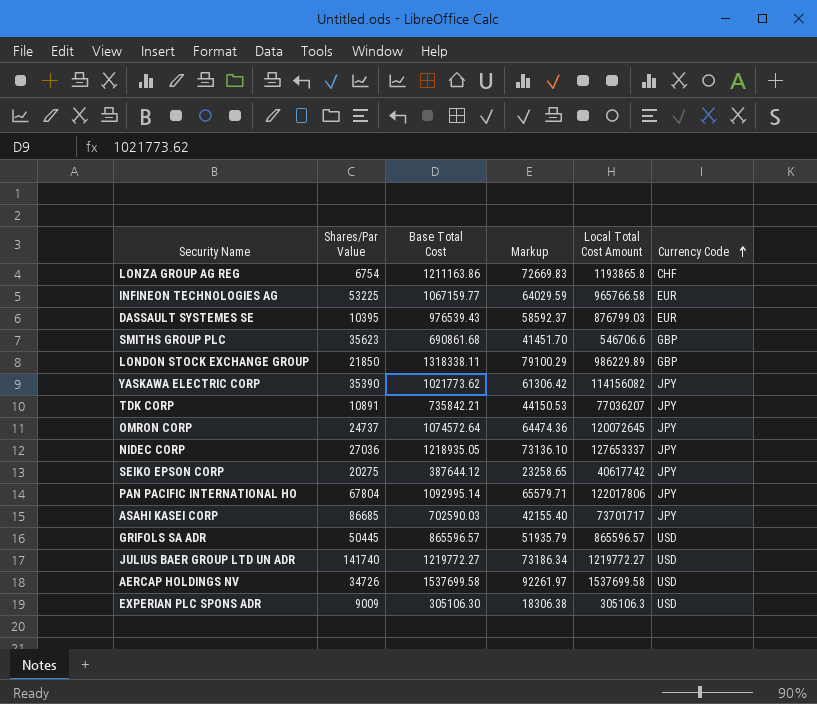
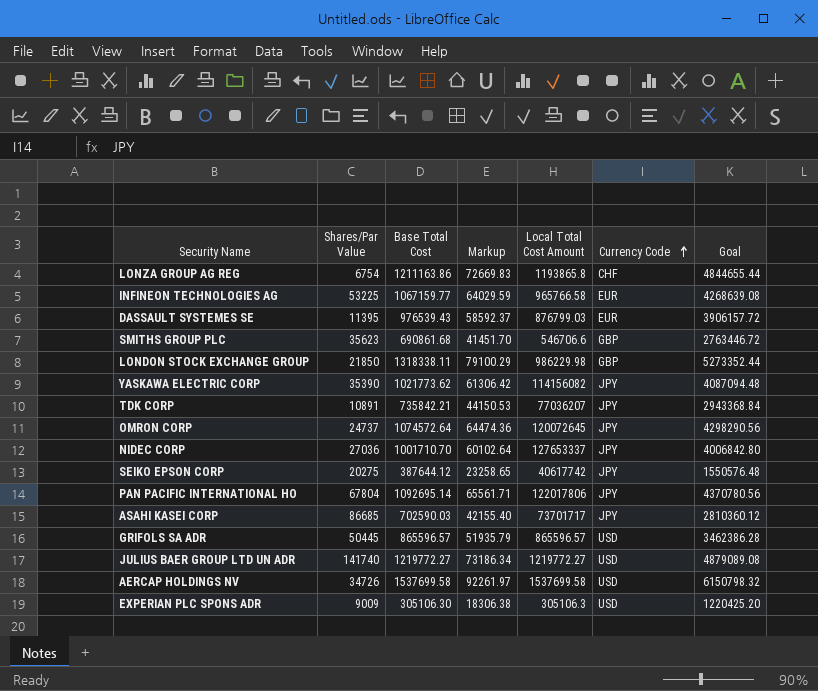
column Goal | formula: none -> [Base Total Cost] * 4
DASSAULT SYSTEMES SE | Shares/Par Value: 10395 -> 11395
LONDON STOCK EXCHANGE GROUP | Local Total Cost Amount: 986229.89 -> 986229.98
NIDEC CORP | Base Total Cost: 1218935.05 -> 1001710.70
NIDEC CORP | Markup: 73136.10 -> 60102.64
PAN PACIFIC INTERNATIONAL HO | Base Total Cost: 1092995.14 -> 1092695.14
PAN PACIFIC INTERNATIONAL HO | Markup: 65579.71 -> 65561.71

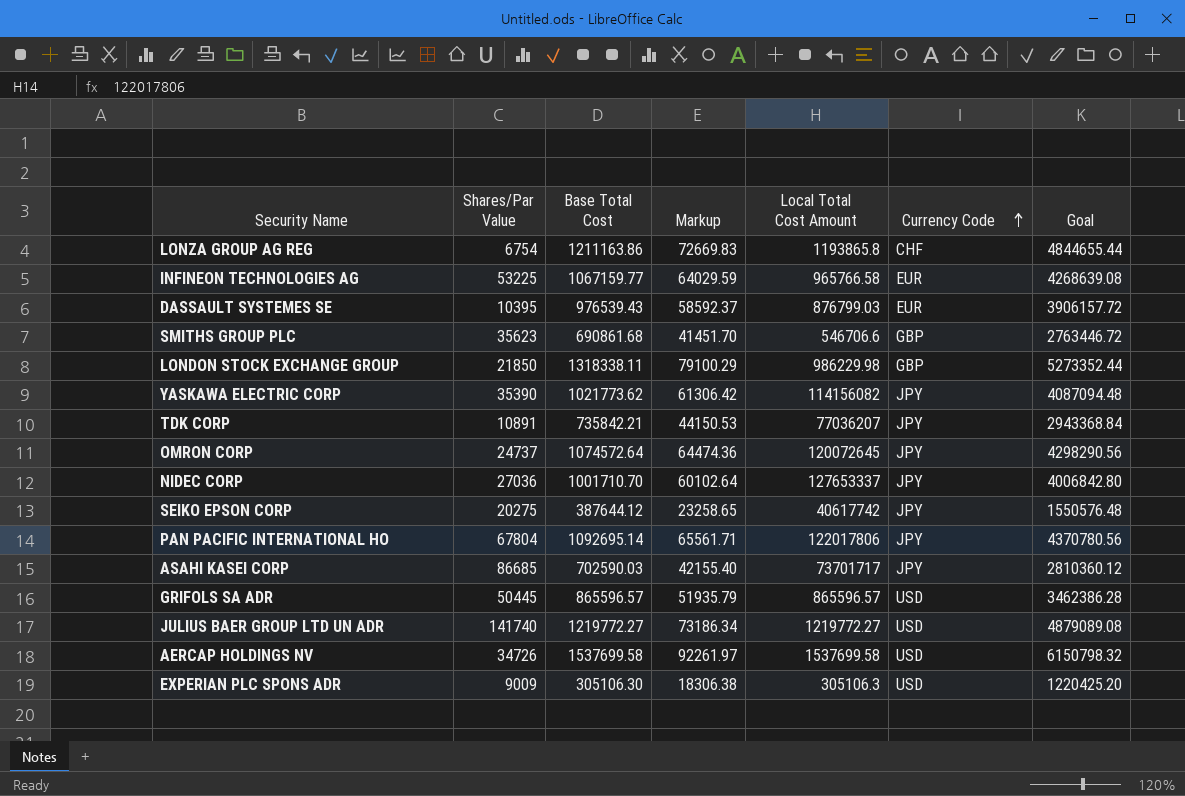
DASSAULT SYSTEMES SE | Shares/Par Value: 11395 -> 10395

